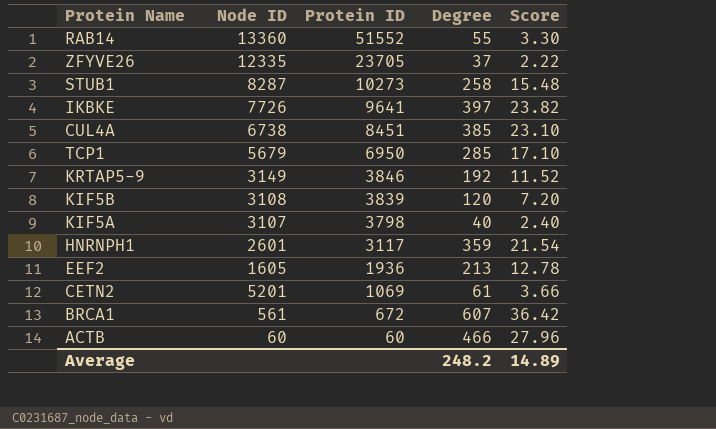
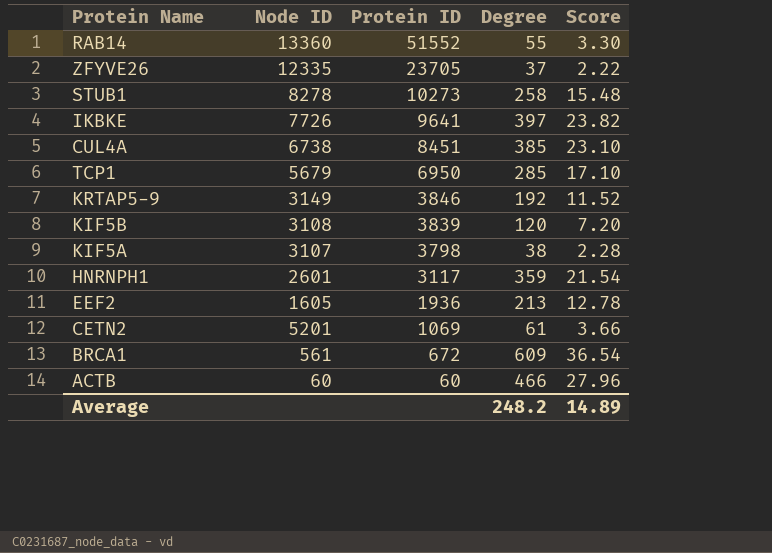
STUB1 | Node ID: 8287 -> 8278
KIF5A | Degree: 40 -> 38
KIF5A | Score: 2.40 -> 2.28
BRCA1 | Degree: 607 -> 609
BRCA1 | Score: 36.42 -> 36.54

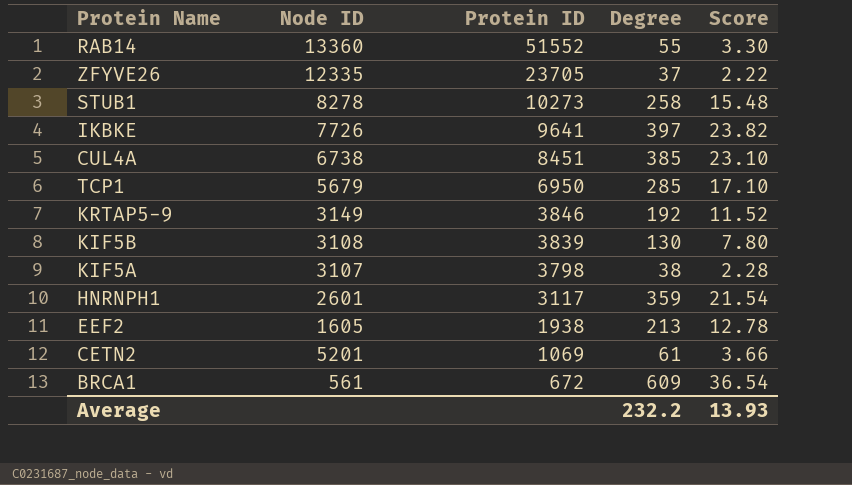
row ACTB: 60 | 60 | 466 | 27.96 -> none
KIF5B | Degree: 120 -> 130
KIF5B | Score: 7.20 -> 7.80
EEF2 | Protein ID: 1936 -> 1938
Average | Degree: 248.2 -> 232.2
Average | Score: 14.89 -> 13.93

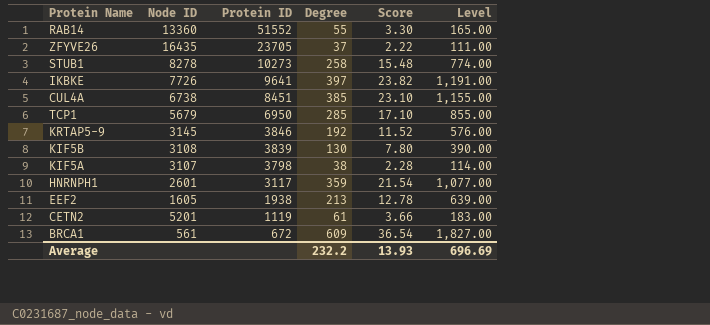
column Level | formula: none -> [Degree] * 3
ZFYVE26 | Node ID: 12335 -> 16435
KRTAP5-9 | Node ID: 3149 -> 3145
CETN2 | Protein ID: 1069 -> 1119

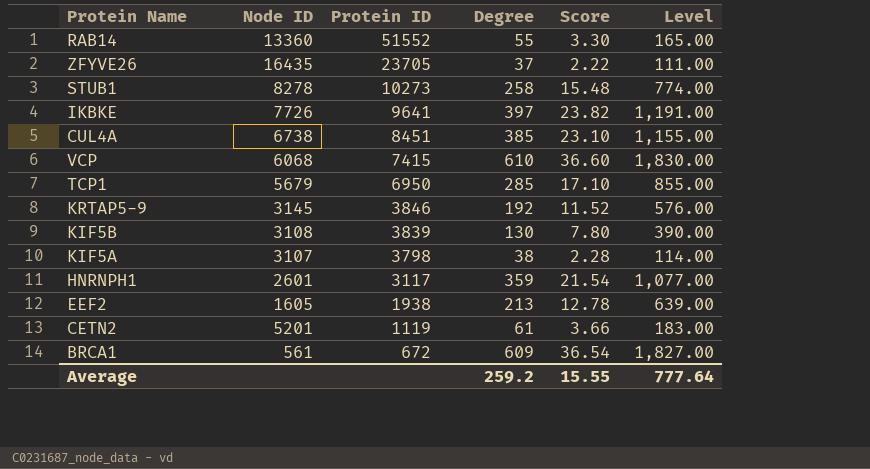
row VCP: none -> 6068 | 7415 | 610 | 36.60 | 1,830.00
Average | Degree: 232.2 -> 259.2
Average | Score: 13.93 -> 15.55
Average | Level: 696.69 -> 777.64

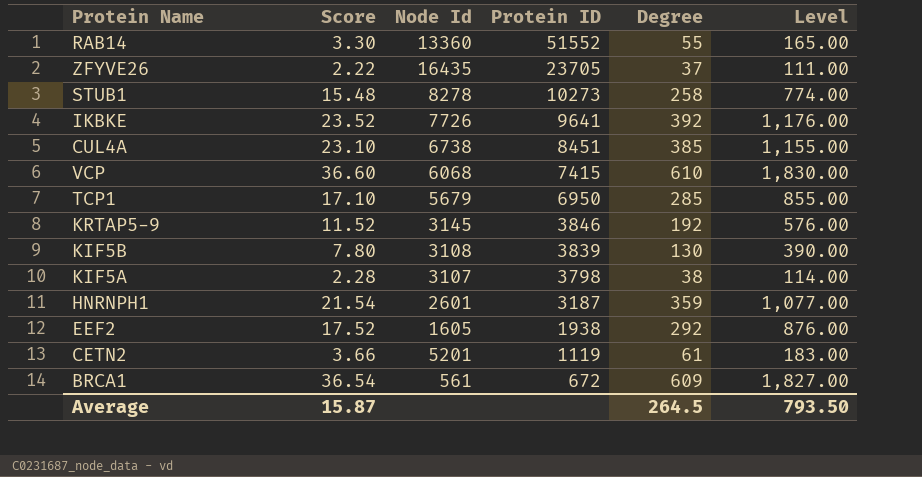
column Score | position: 5 -> 2
column name: Node ID -> Node Id
IKBKE | Score: 23.82 -> 23.52
IKBKE | Degree: 397 -> 392
IKBKE | Level: 1,191.00 -> 1,176.00
HNRNPH1 | Protein ID: 3117 -> 3187
EEF2 | Score: 12.78 -> 17.52
EEF2 | Degree: 213 -> 292
EEF2 | Level: 639.00 -> 876.00
Average | Score: 15.55 -> 15.87
Average | Degree: 259.2 -> 264.5
Average | Level: 777.64 -> 793.50

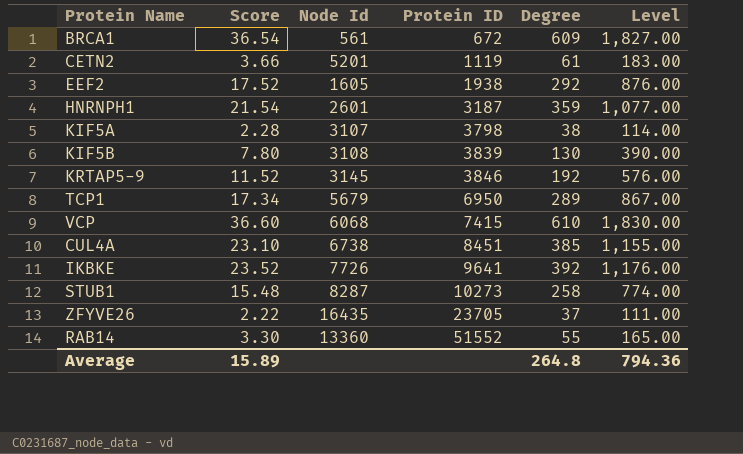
row order: Protein ID descending -> Protein ID ascending
TCP1 | Score: 17.10 -> 17.34
TCP1 | Degree: 285 -> 289
TCP1 | Level: 855.00 -> 867.00
STUB1 | Node Id: 8278 -> 8287
Average | Score: 15.87 -> 15.89
Average | Degree: 264.5 -> 264.8
Average | Level: 793.50 -> 794.36

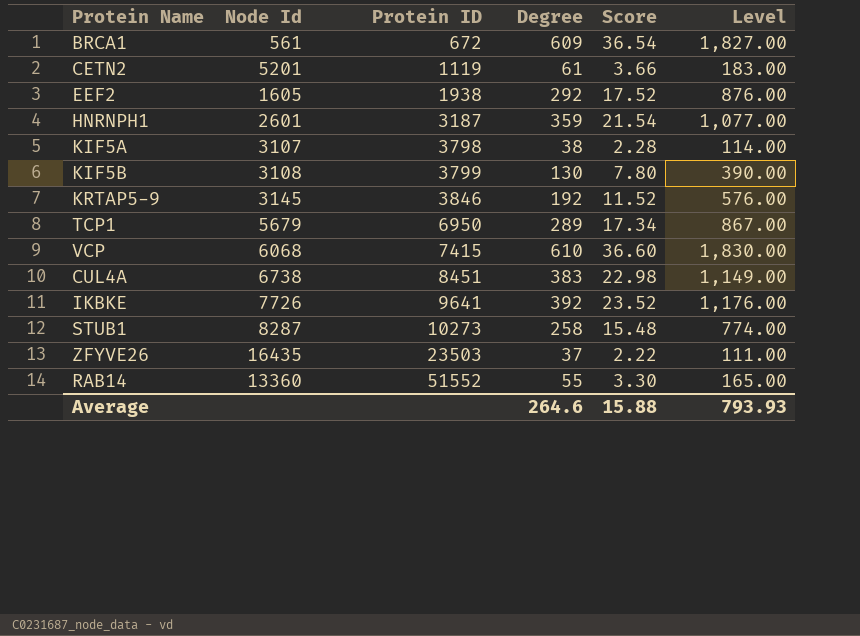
column Score | position: 2 -> 5
KIF5B | Protein ID: 3839 -> 3799
CUL4A | Degree: 385 -> 383
CUL4A | Score: 23.10 -> 22.98
CUL4A | Level: 1,155.00 -> 1,149.00
ZFYVE26 | Protein ID: 23705 -> 23503
Average | Degree: 264.8 -> 264.6
Average | Score: 15.89 -> 15.88
Average | Level: 794.36 -> 793.93

